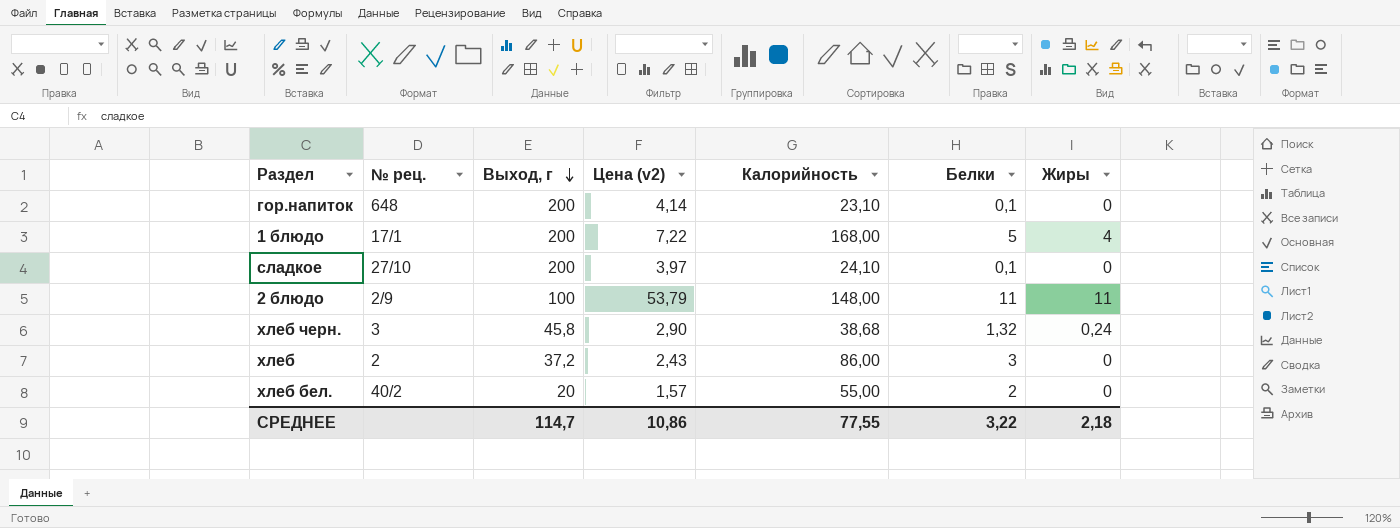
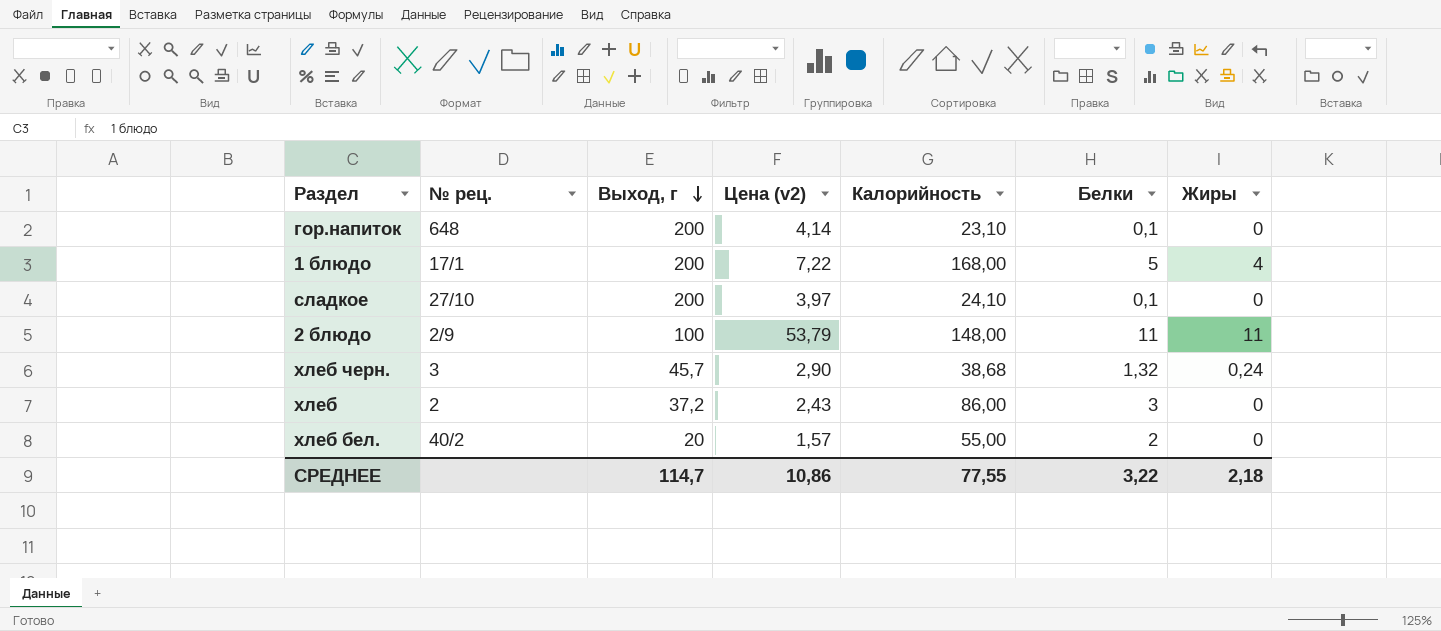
хлеб черн. | Выход, г: 45,8 -> 45,7

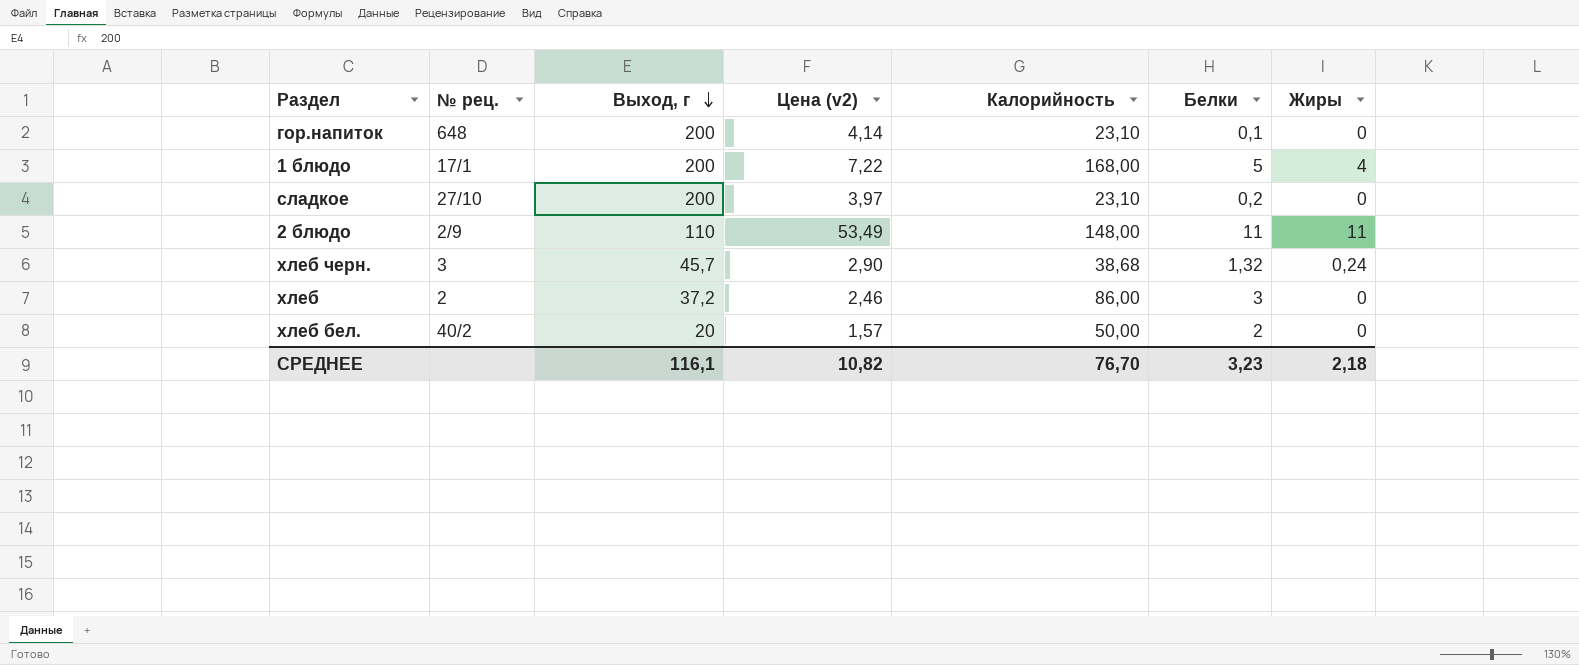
сладкое | Калорийность: 24,10 -> 23,10
сладкое | Белки: 0,1 -> 0,2
2 блюдо | Выход, г: 100 -> 110
2 блюдо | Цена (v2): 53,79 -> 53,49
хлеб | Цена (v2): 2,43 -> 2,46
хлеб бел. | Калорийность: 55,00 -> 50,00
СРЕДНЕЕ | Выход, г: 114,7 -> 116,1
СРЕДНЕЕ | Цена (v2): 10,86 -> 10,82
СРЕДНЕЕ | Калорийность: 77,55 -> 76,70
СРЕДНЕЕ | Белки: 3,22 -> 3,23

